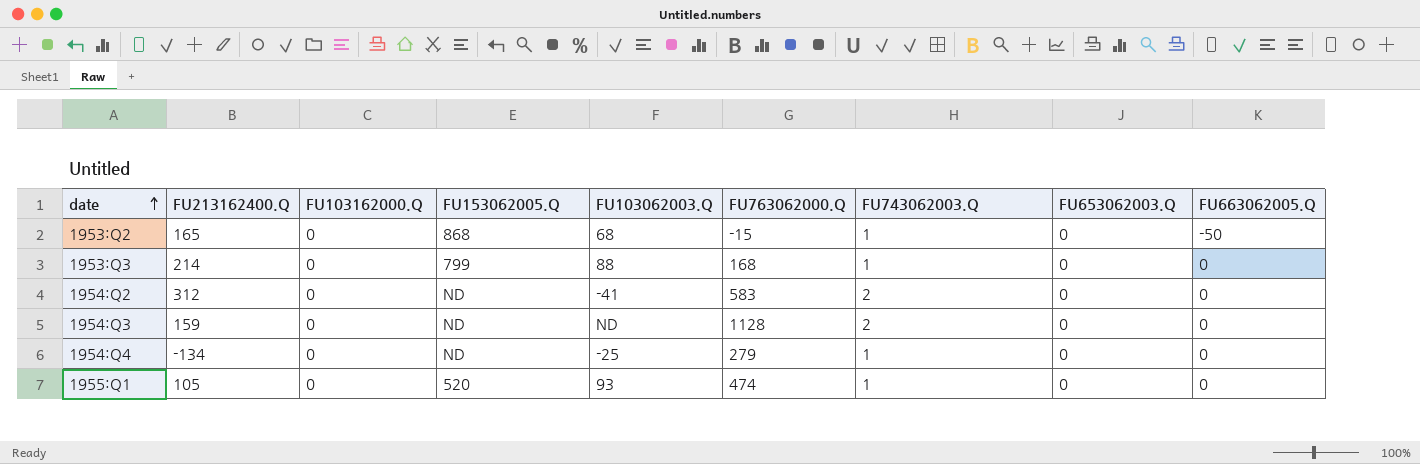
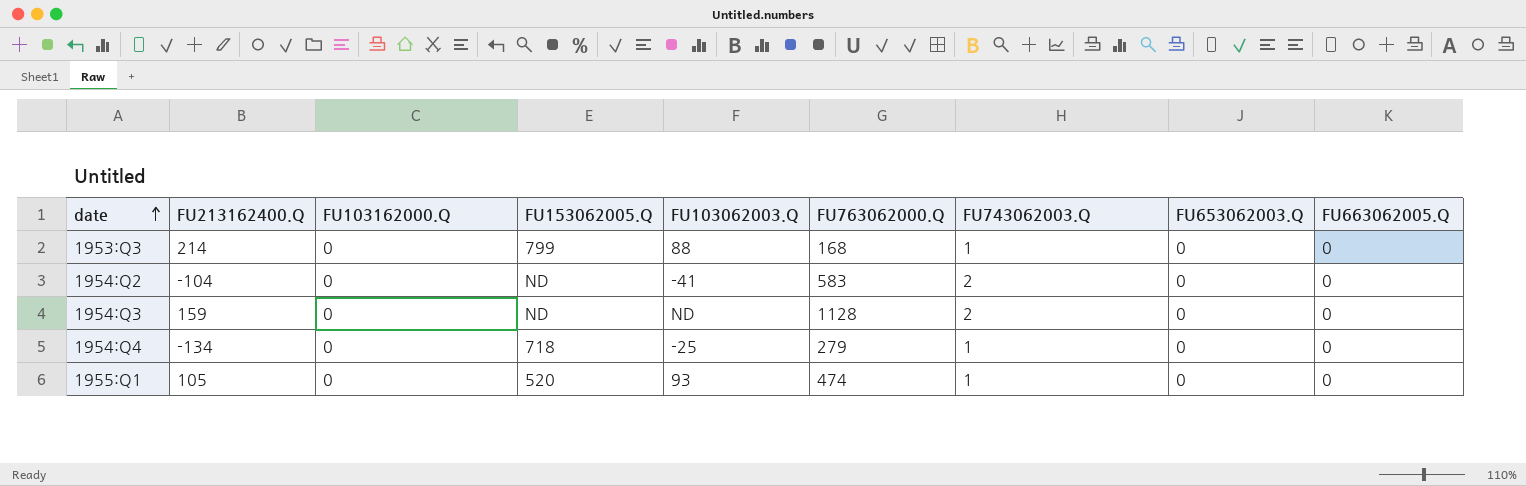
row 1953:Q2: 165 | 0 | 868 | 68 | -15 | 1 | 0 | -50 -> none
1954:Q2 | FU213162400.Q: 312 -> -104
1954:Q4 | FU153062005.Q: ND -> 718

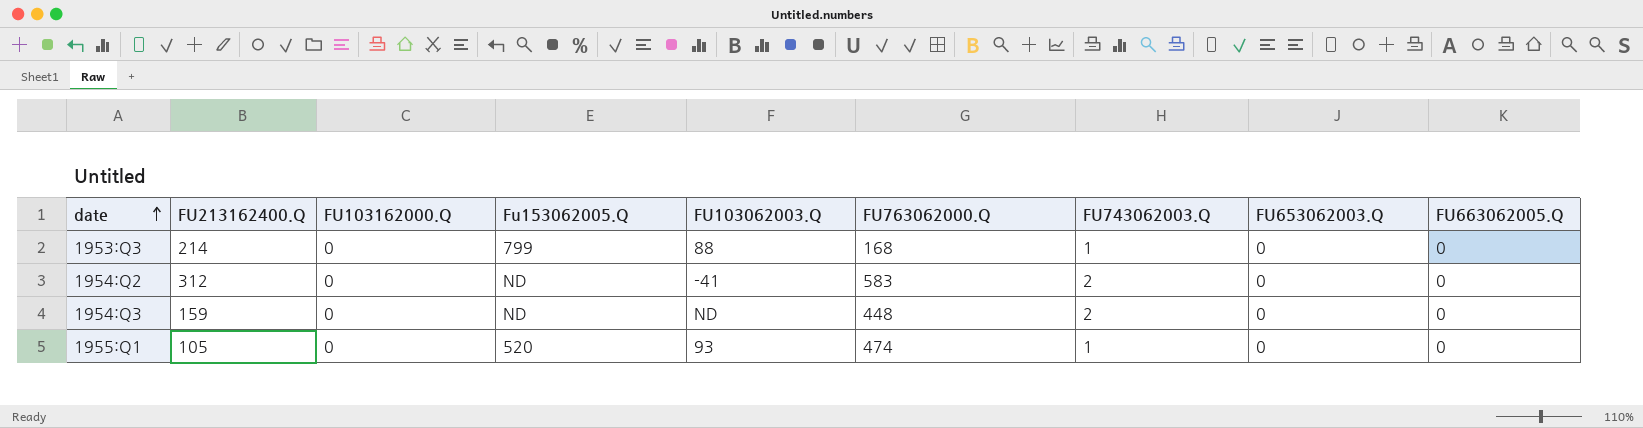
column name: FU153062005.Q -> Fu153062005.Q
row 1954:Q4: -134 | 0 | 718 | -25 | 279 | 1 | 0 | 0 -> none
1954:Q2 | FU213162400.Q: -104 -> 312
1954:Q3 | FU763062000.Q: 1128 -> 448

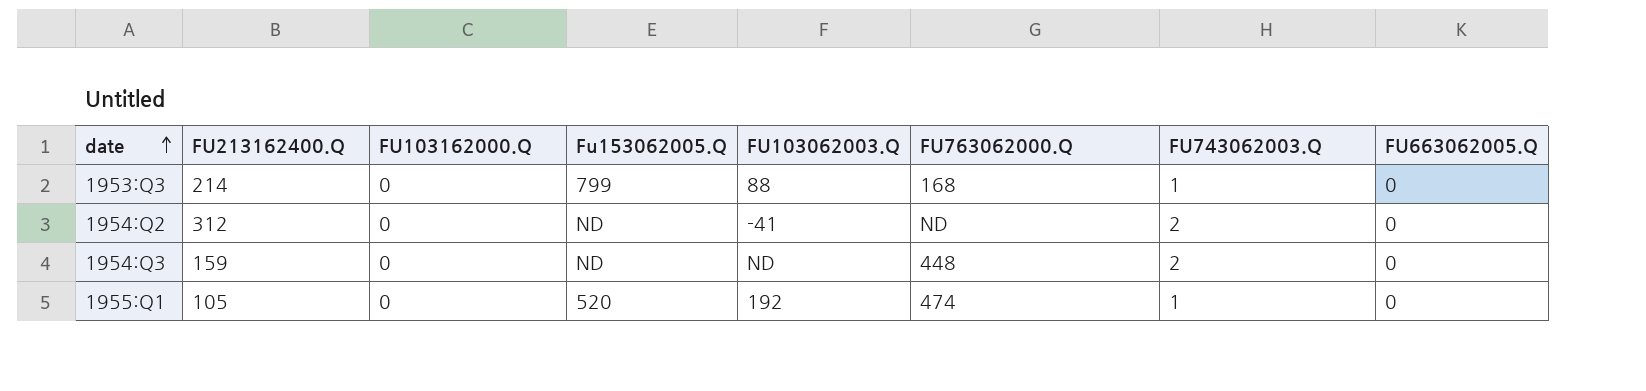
column FU653062003.Q | position: 8 -> none
1954:Q2 | FU763062000.Q: 583 -> ND
1955:Q1 | FU103062003.Q: 93 -> 192

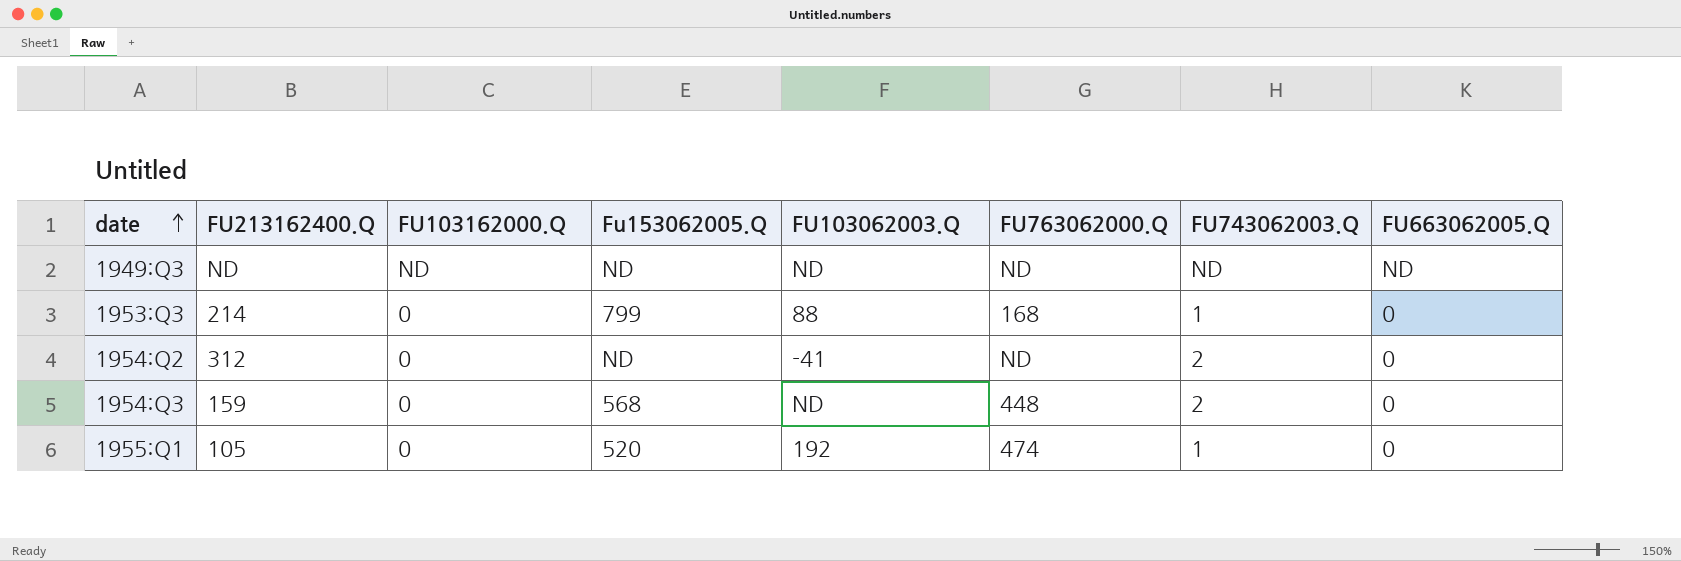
row 1949:Q3: none -> ND | ND | ND | ND | ND | ND | ND
1954:Q3 | Fu153062005.Q: ND -> 568

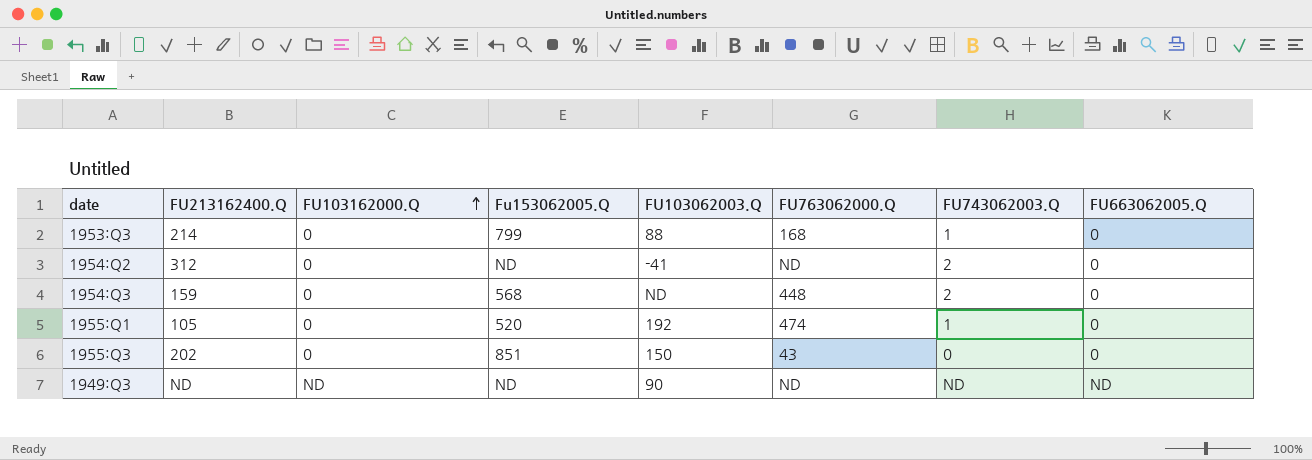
row order: date ascending -> FU103162000.Q ascending
row 1955:Q3: none -> 202 | 0 | 851 | 150 | 43 | 0 | 0
1949:Q3 | FU103062003.Q: ND -> 90

